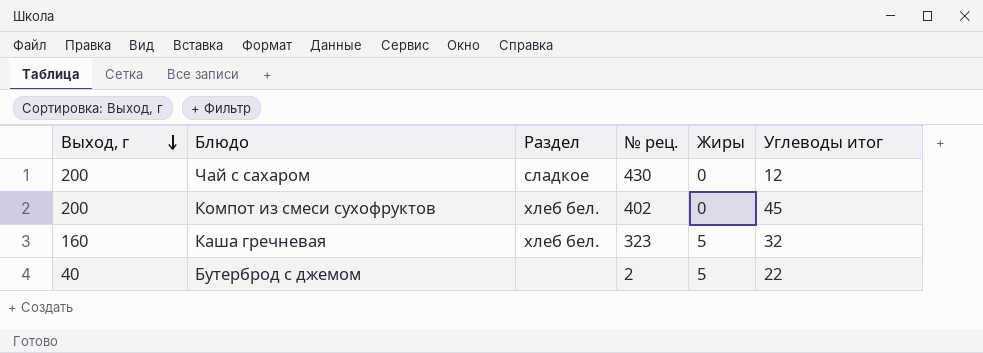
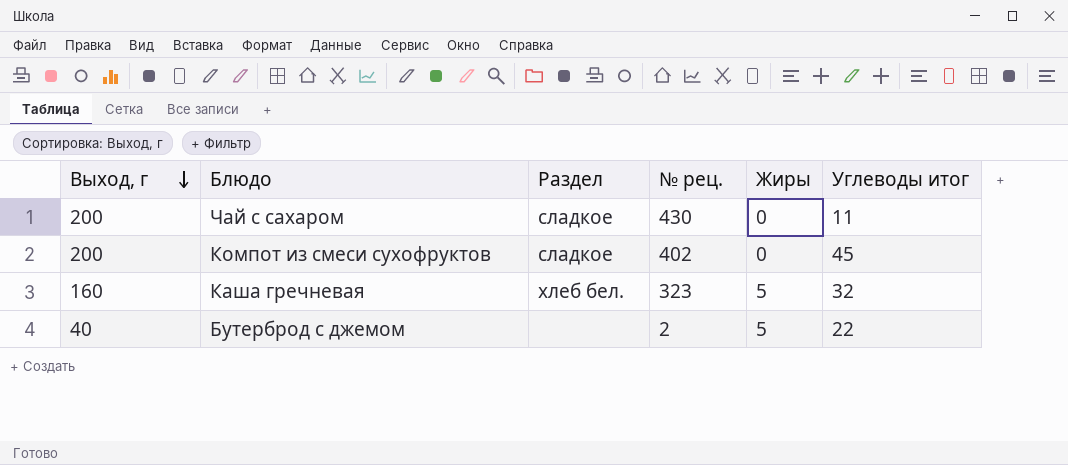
Чай с сахаром | Углеводы итог: 12 -> 11
Компот из смеси сухофруктов | Раздел: хлеб бел. -> сладкое

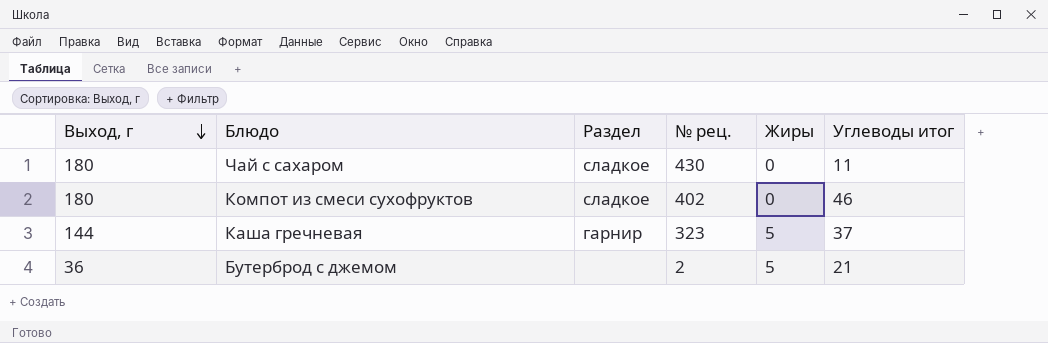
Чай с сахаром | Выход, г: 200 -> 180
Компот из смеси сухофруктов | Выход, г: 200 -> 180
Компот из смеси сухофруктов | Углеводы итог: 45 -> 46
Каша гречневая | Выход, г: 160 -> 144
Каша гречневая | Раздел: хлеб бел. -> гарнир
Каша гречневая | Углеводы итог: 32 -> 37
Бутерброд с джемом | Выход, г: 40 -> 36
Бутерброд с джемом | Углеводы итог: 22 -> 21

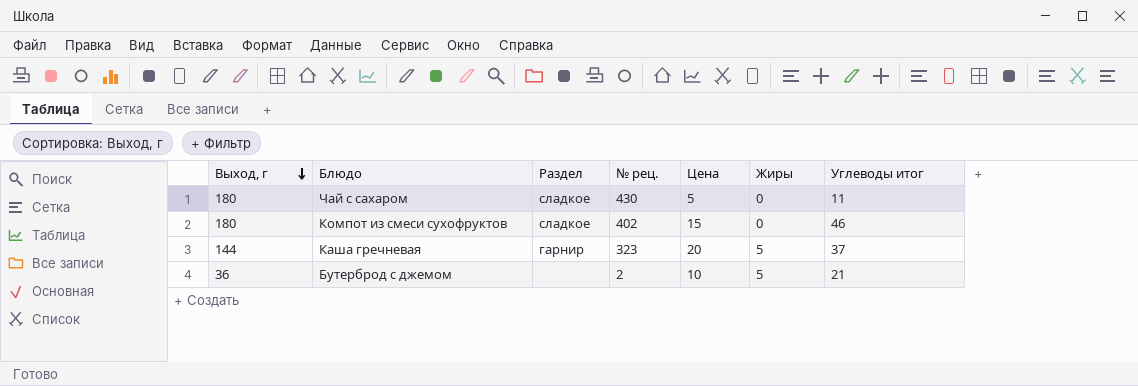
column Цена | position: none -> 5

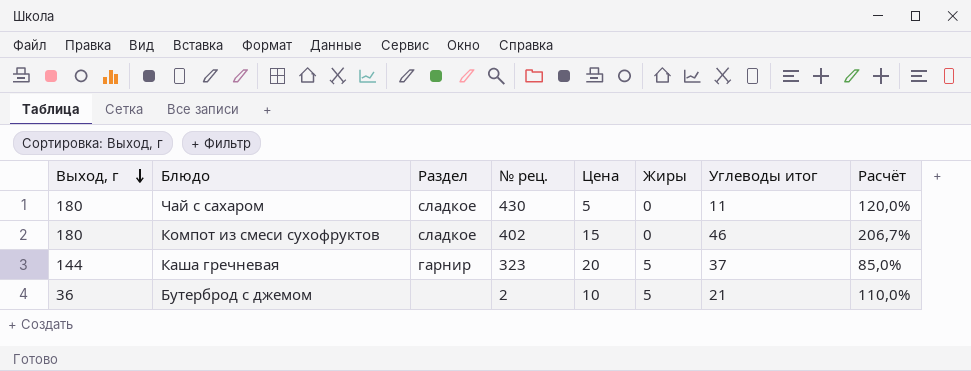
column Расчёт | formula: none -> ([Углеводы итог] - [Цена]) / [Цена]

